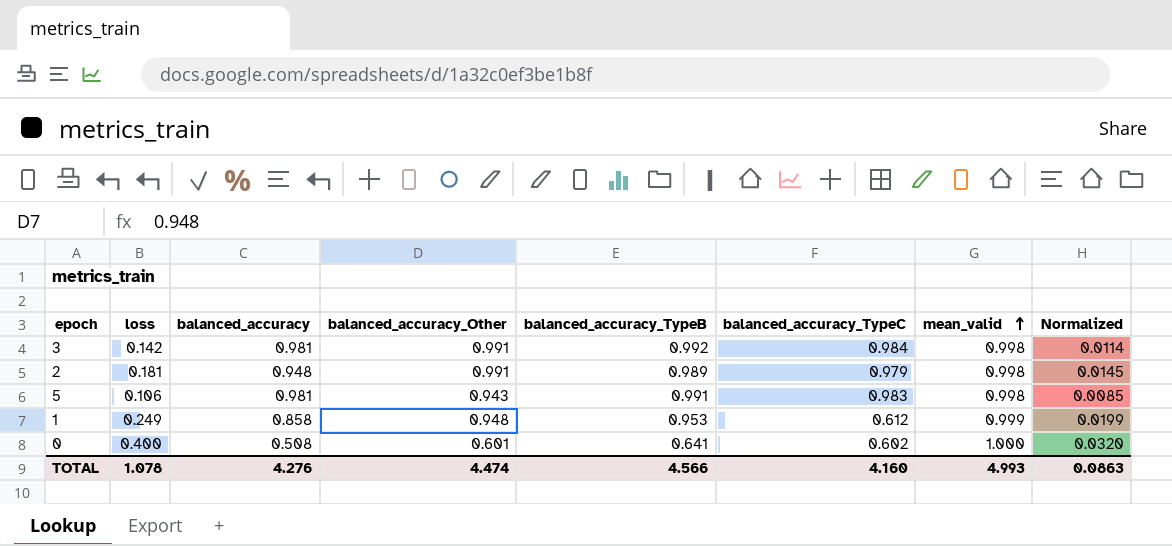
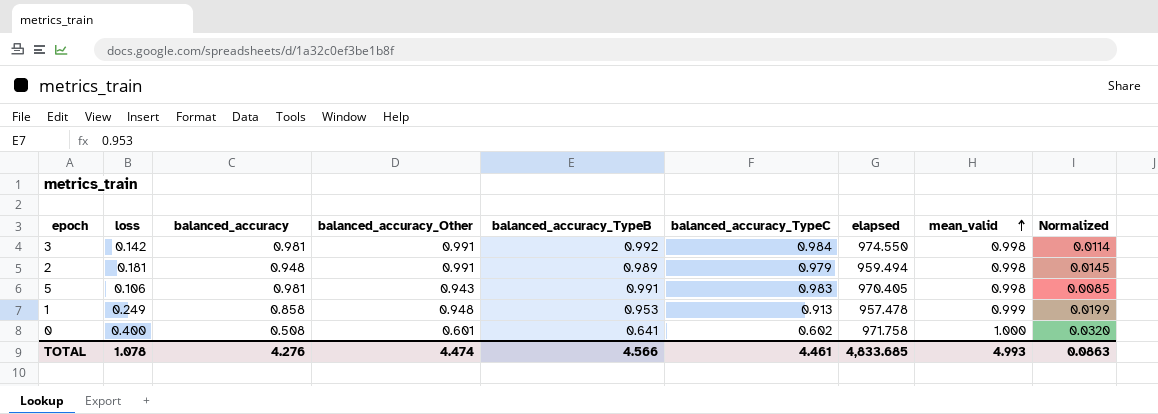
column elapsed | position: none -> 7
1 | balanced_accuracy_TypeC: 0.612 -> 0.913
TOTAL | balanced_accuracy_TypeC: 4.160 -> 4.461

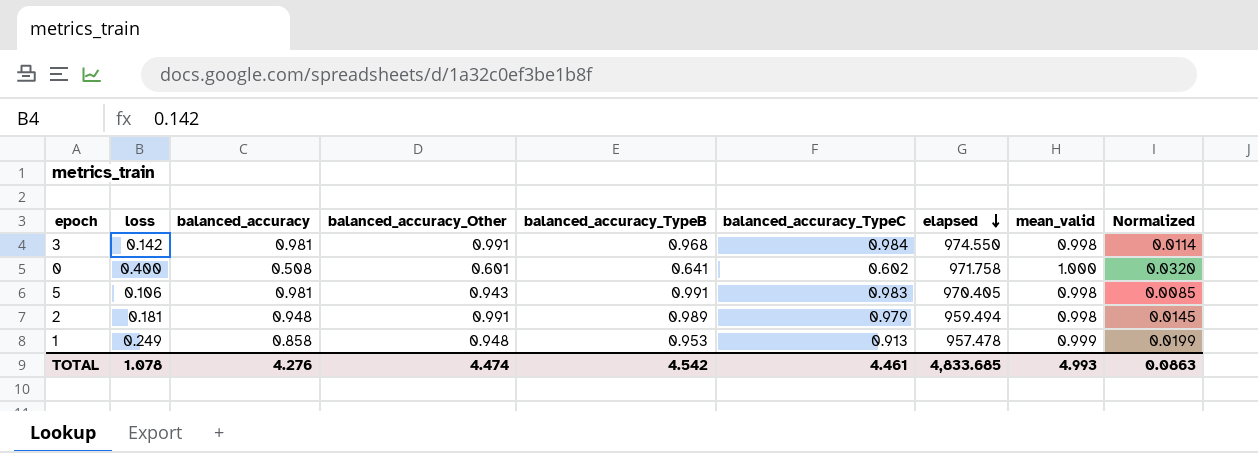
row order: mean_valid ascending -> elapsed descending
3 | balanced_accuracy_TypeB: 0.992 -> 0.968
TOTAL | balanced_accuracy_TypeB: 4.566 -> 4.542

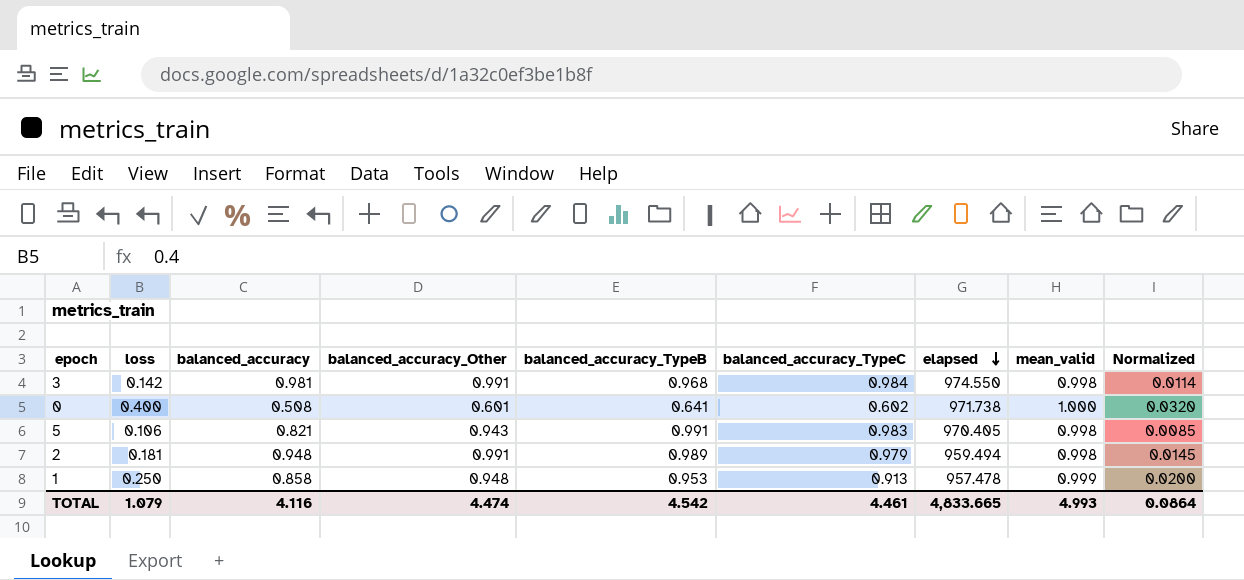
0 | elapsed: 971.758 -> 971.738
5 | balanced_accuracy: 0.981 -> 0.821
1 | loss: 0.249 -> 0.250
1 | Normalized: 0.0199 -> 0.0200
TOTAL | loss: 1.078 -> 1.079
TOTAL | balanced_accuracy: 4.276 -> 4.116
TOTAL | elapsed: 4,833.685 -> 4,833.665
TOTAL | Normalized: 0.0863 -> 0.0864

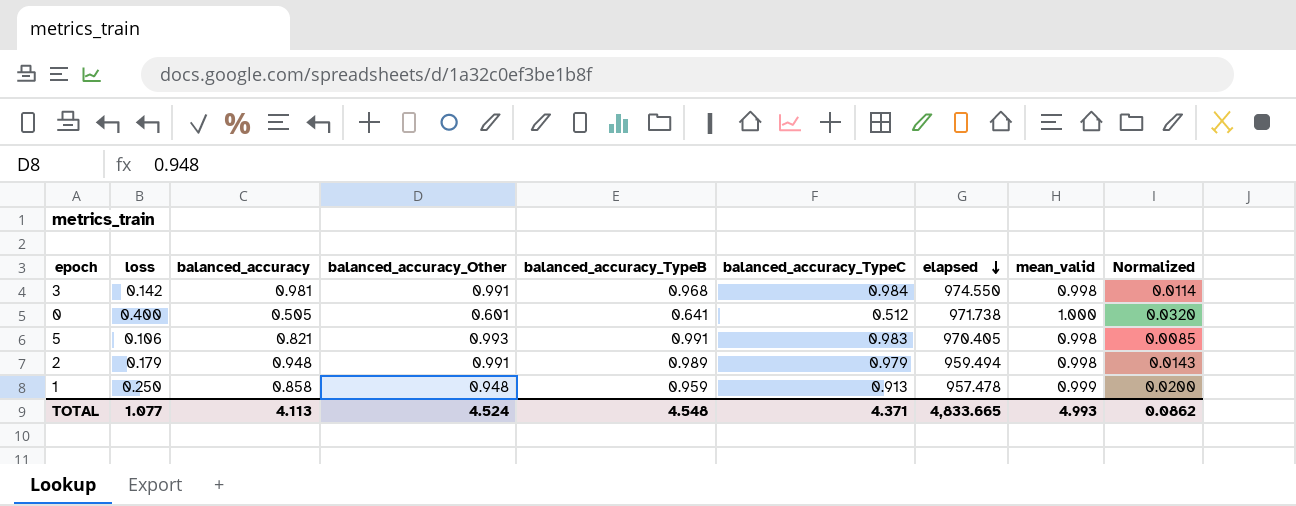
0 | balanced_accuracy: 0.508 -> 0.505
0 | balanced_accuracy_TypeC: 0.602 -> 0.512
5 | balanced_accuracy_Other: 0.943 -> 0.993
2 | loss: 0.181 -> 0.179
2 | Normalized: 0.0145 -> 0.0143
1 | balanced_accuracy_TypeB: 0.953 -> 0.959
TOTAL | loss: 1.079 -> 1.077
TOTAL | balanced_accuracy: 4.116 -> 4.113
TOTAL | balanced_accuracy_Other: 4.474 -> 4.524
TOTAL | balanced_accuracy_TypeB: 4.542 -> 4.548
TOTAL | balanced_accuracy_TypeC: 4.461 -> 4.371
TOTAL | Normalized: 0.0864 -> 0.0862

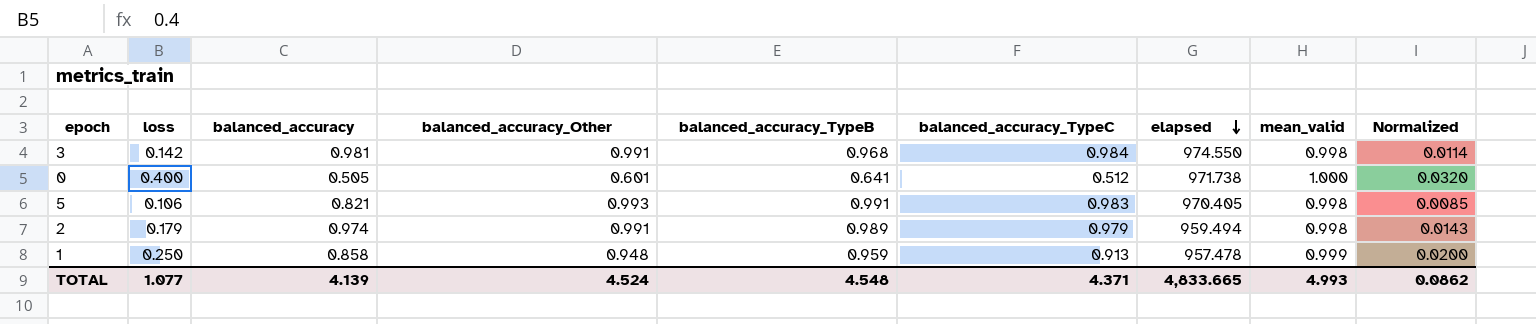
2 | balanced_accuracy: 0.948 -> 0.974
TOTAL | balanced_accuracy: 4.113 -> 4.139

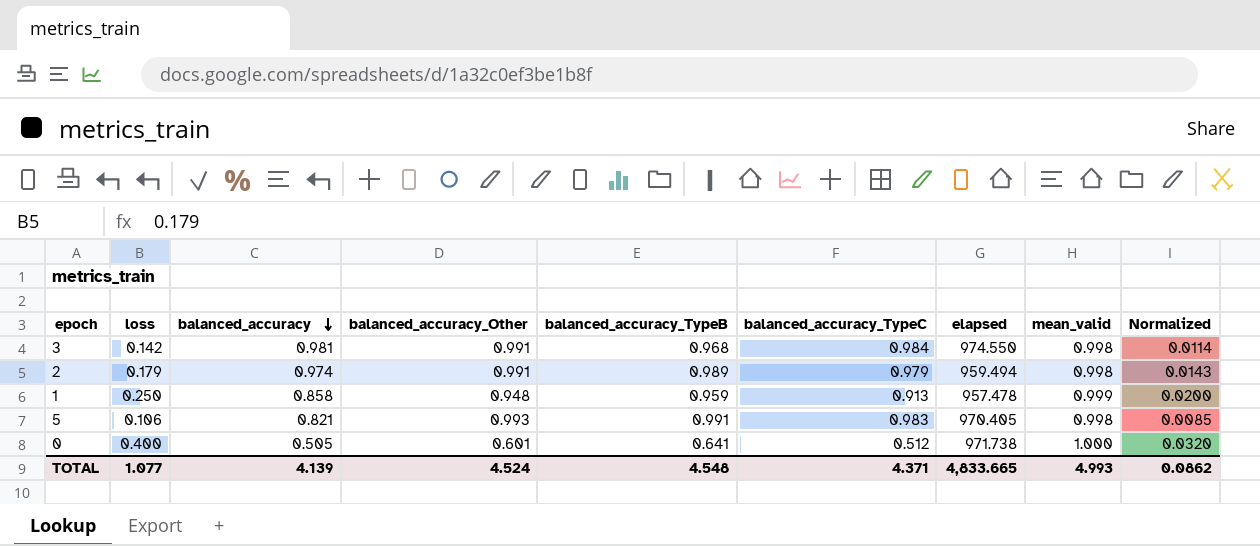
row order: elapsed descending -> balanced_accuracy descending

